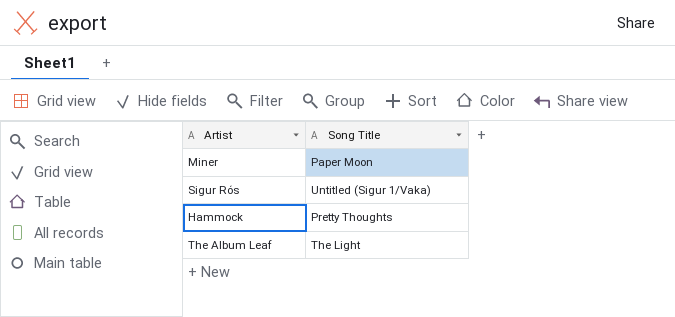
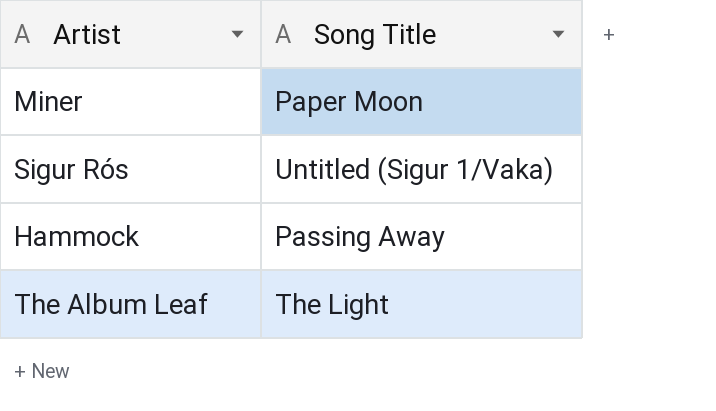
Hammock | Song Title: Pretty Thoughts -> Passing Away

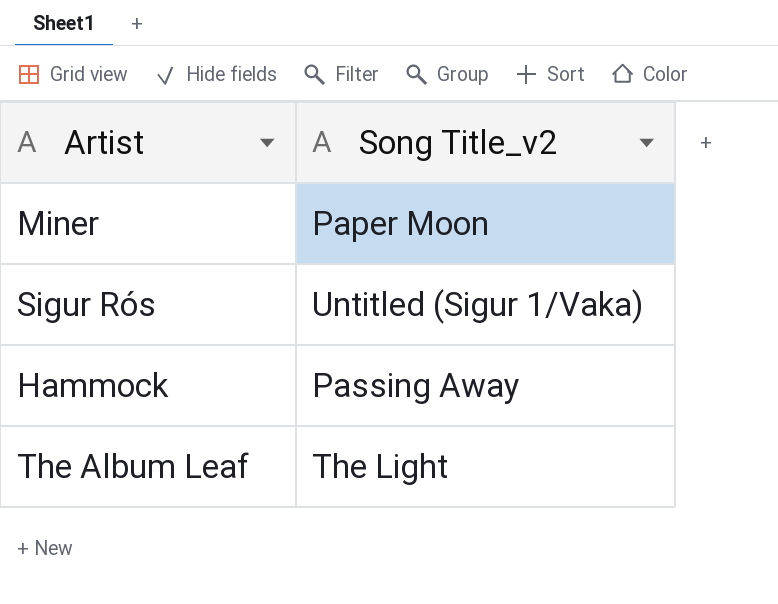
column name: Song Title -> Song Title_v2

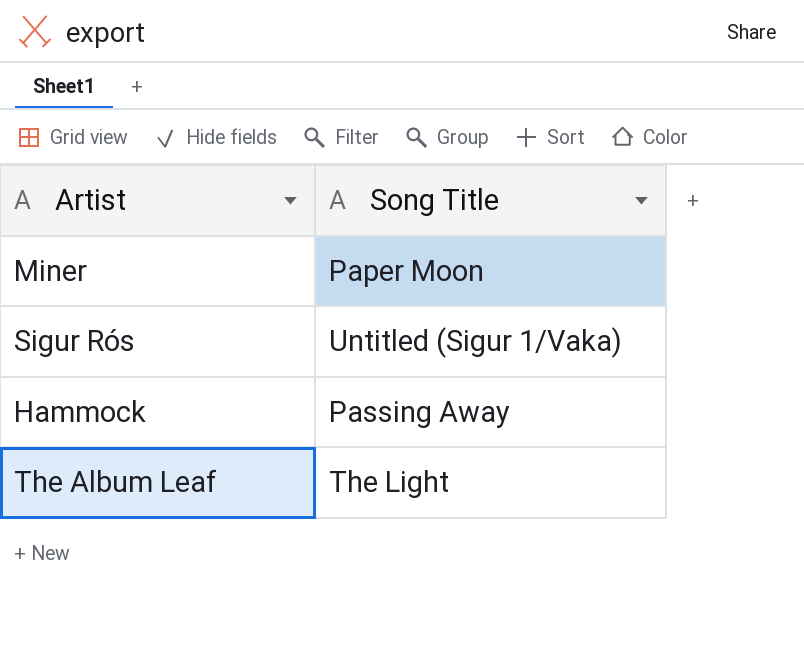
column name: Song Title_v2 -> Song Title

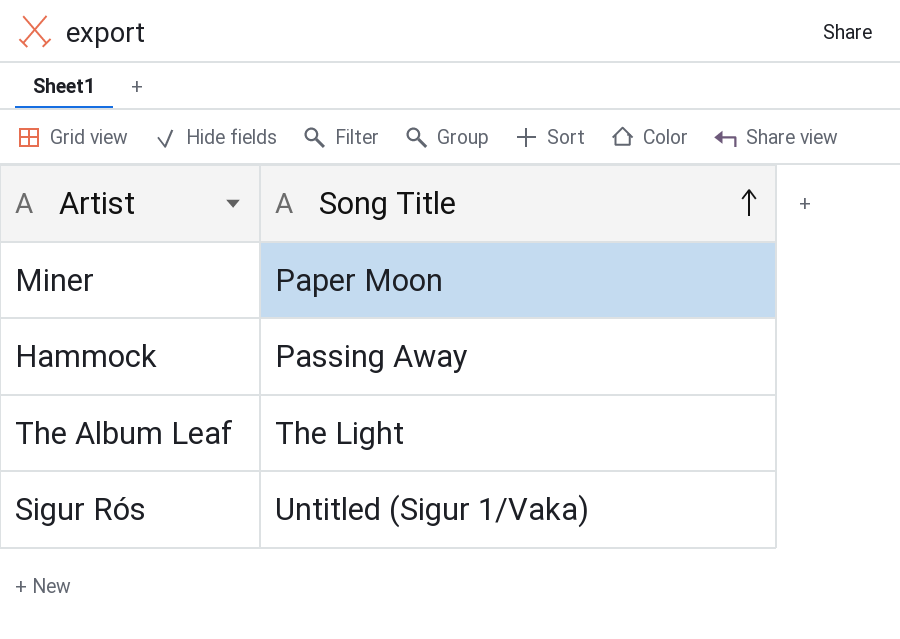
row order: none -> Song Title ascending

